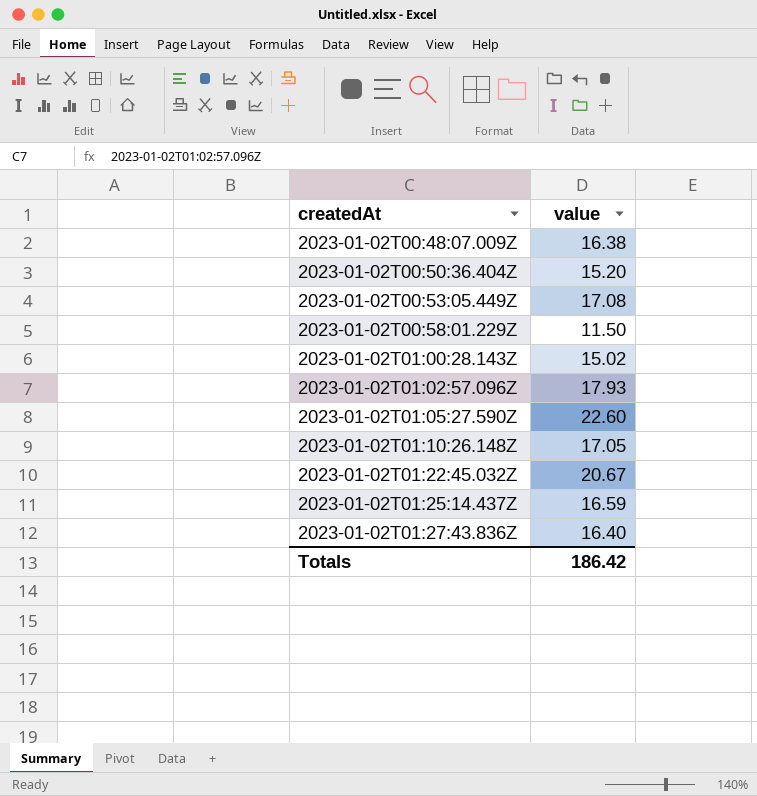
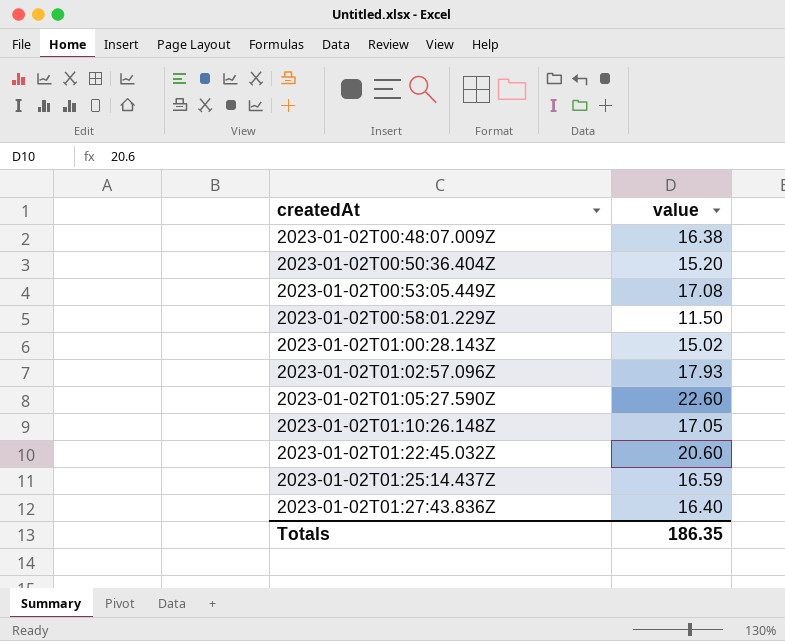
2023-01-02T01:22:45.032Z | value: 20.67 -> 20.60
Totals | value: 186.42 -> 186.35

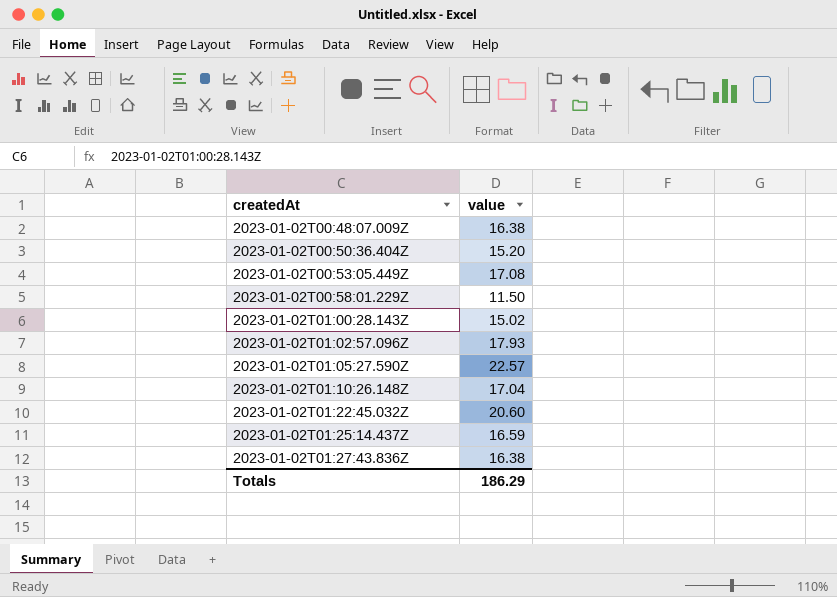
2023-01-02T01:05:27.590Z | value: 22.60 -> 22.57
2023-01-02T01:10:26.148Z | value: 17.05 -> 17.04
2023-01-02T01:27:43.836Z | value: 16.40 -> 16.38
Totals | value: 186.35 -> 186.29

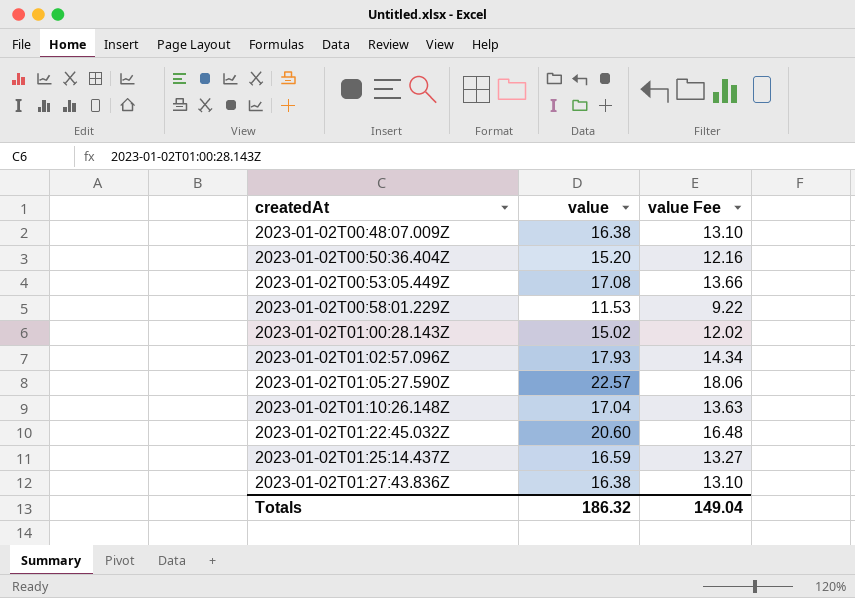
column value Fee | formula: none -> [value] * 0.8
2023-01-02T00:58:01.229Z | value: 11.50 -> 11.53
Totals | value: 186.29 -> 186.32

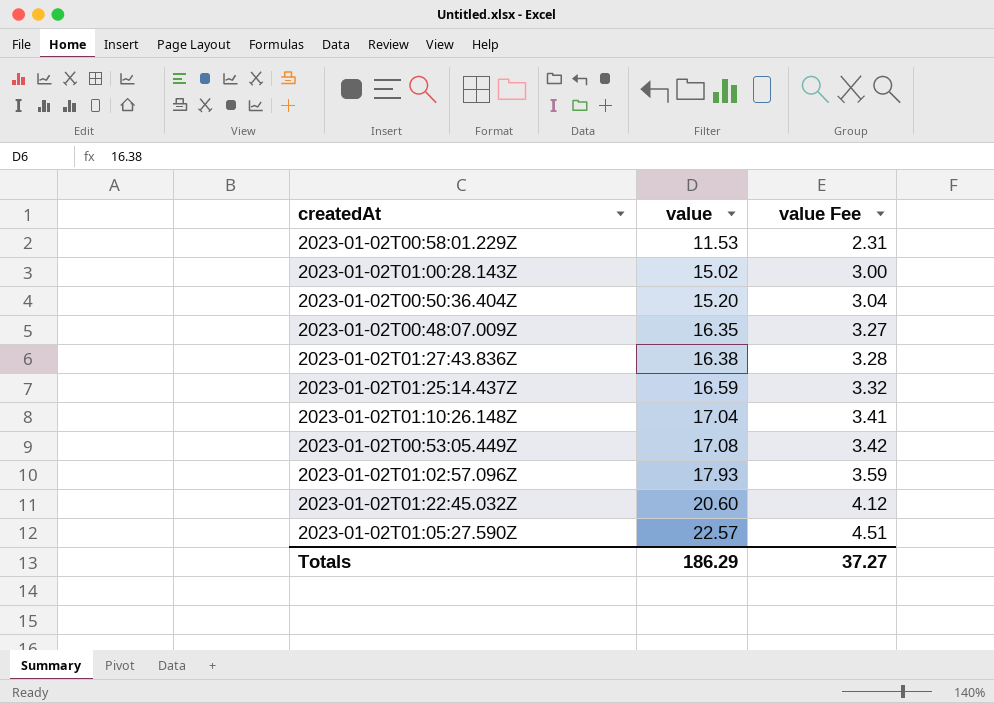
row order: createdAt ascending -> value ascending
column value Fee | formula: [value] * 0.8 -> [value] * 0.2
2023-01-02T00:48:07.009Z | value: 16.38 -> 16.35
Totals | value: 186.32 -> 186.29
Totals | value Fee: 149.04 -> 37.27

